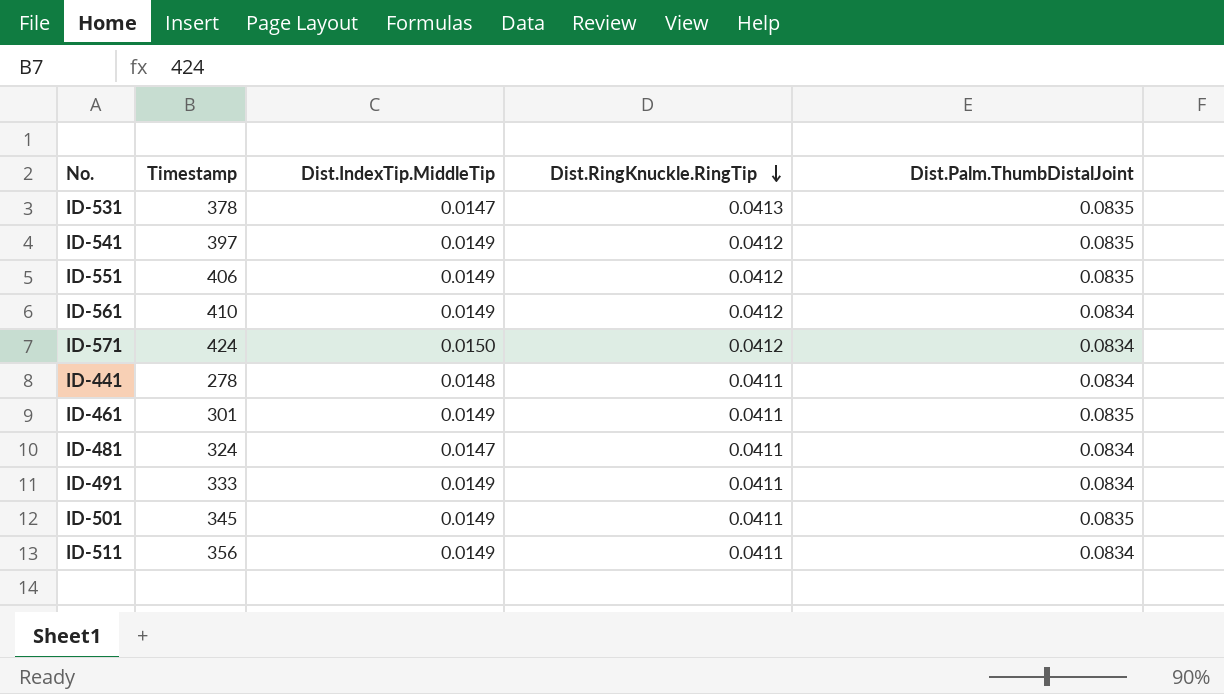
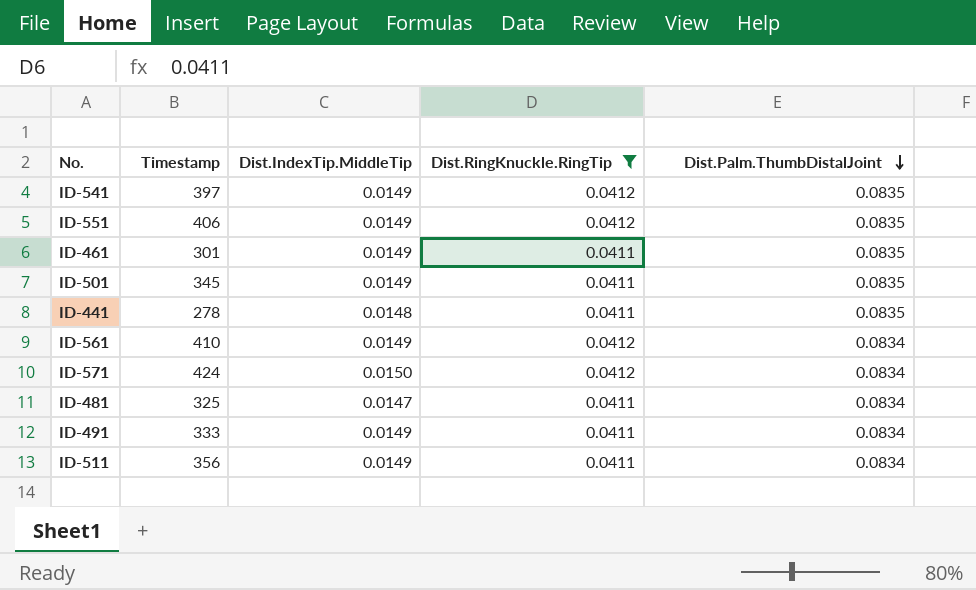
filter: none -> Dist.RingKnuckle.RingTip != 0.0413
row order: Dist.RingKnuckle.RingTip descending -> Dist.Palm.ThumbDistalJoint descending
ID-441 | Dist.Palm.ThumbDistalJoint: 0.0834 -> 0.0835
ID-481 | Timestamp: 324 -> 325

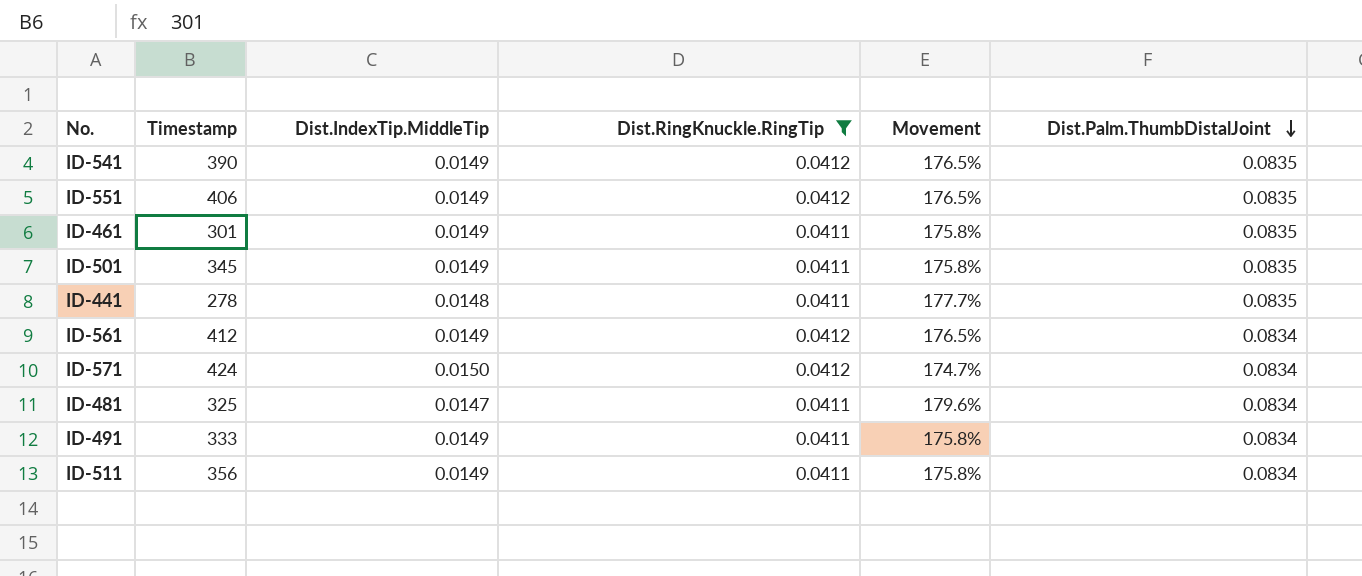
column Movement | formula: none -> ([Dist.RingKnuckle.RingTip] - [Dist.IndexTip.MiddleTip]) / [Dist.IndexTip.MiddleTip]
ID-541 | Timestamp: 397 -> 390
ID-561 | Timestamp: 410 -> 412

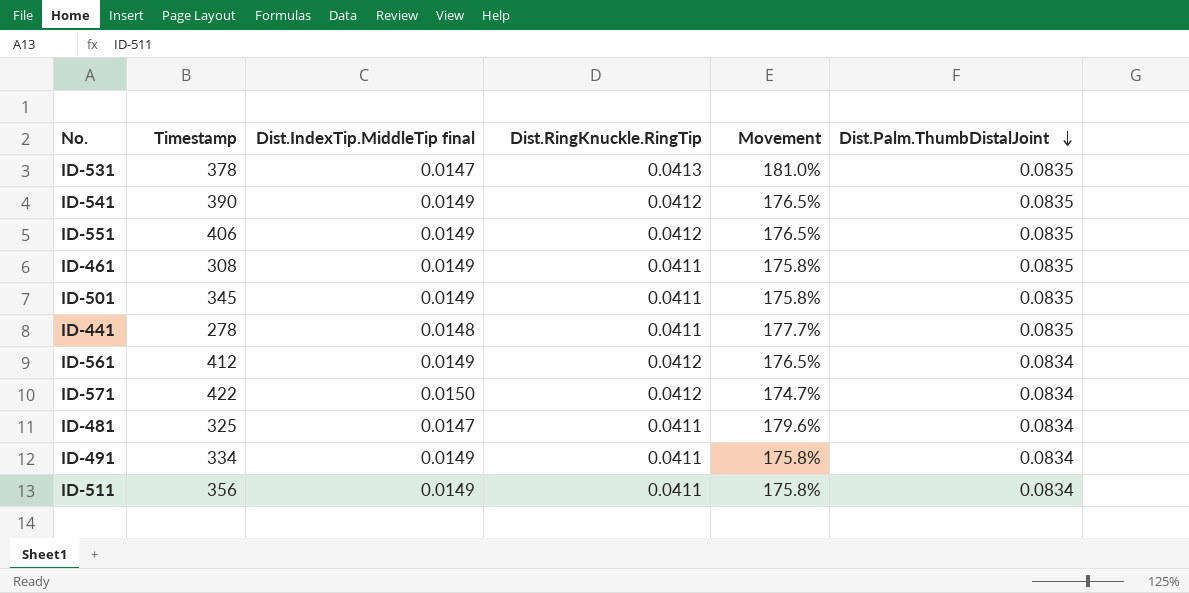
filter: Dist.RingKnuckle.RingTip != 0.0413 -> none
column name: Dist.IndexTip.MiddleTip -> Dist.IndexTip.MiddleTip final
ID-461 | Timestamp: 301 -> 308
ID-571 | Timestamp: 424 -> 422
ID-491 | Timestamp: 333 -> 334

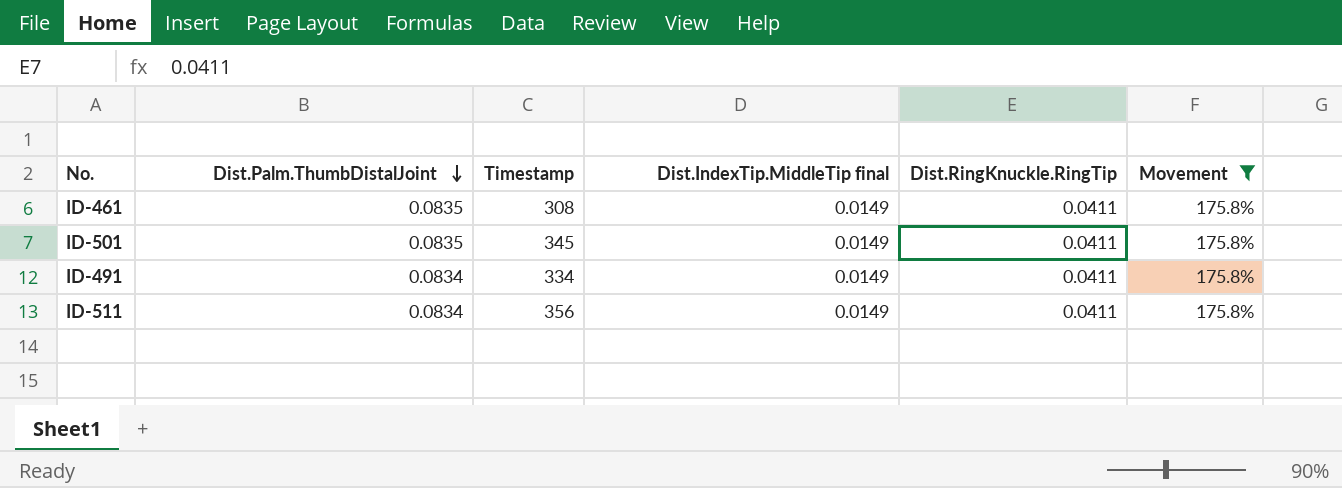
filter: none -> Movement = 175.8%
column Dist.Palm.ThumbDistalJoint | position: 6 -> 2

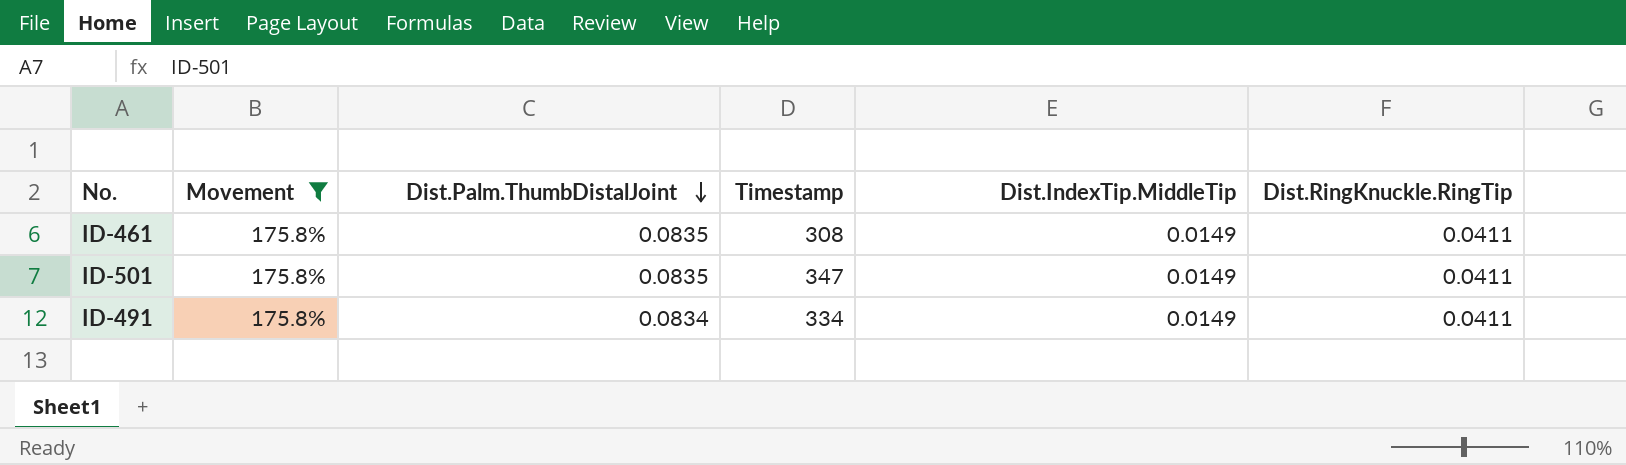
column Movement | position: 6 -> 2
column name: Dist.IndexTip.MiddleTip final -> Dist.IndexTip.MiddleTip
row ID-511: 0.0834 | 356 | 0.0149 | 0.0411 | 175.8% -> none
ID-501 | Timestamp: 345 -> 347

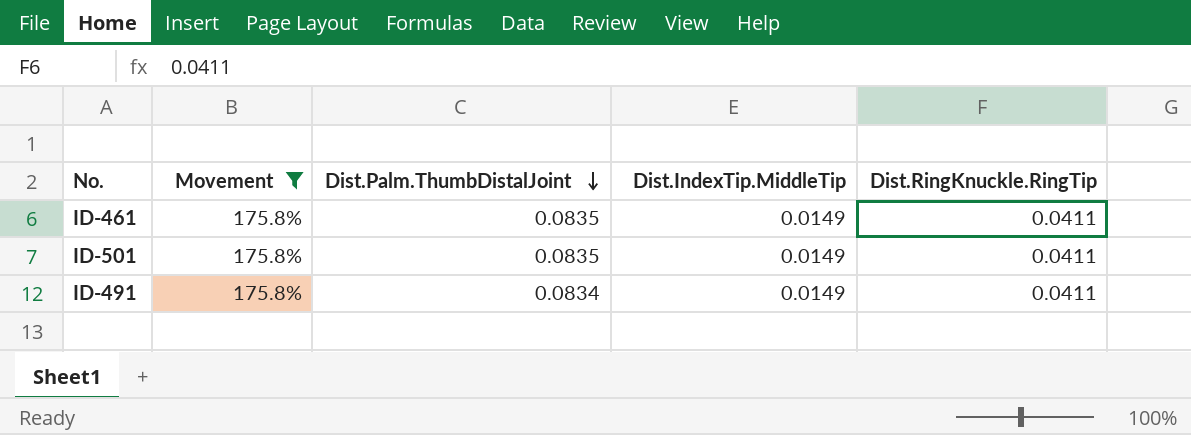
column Timestamp | position: 4 -> none

